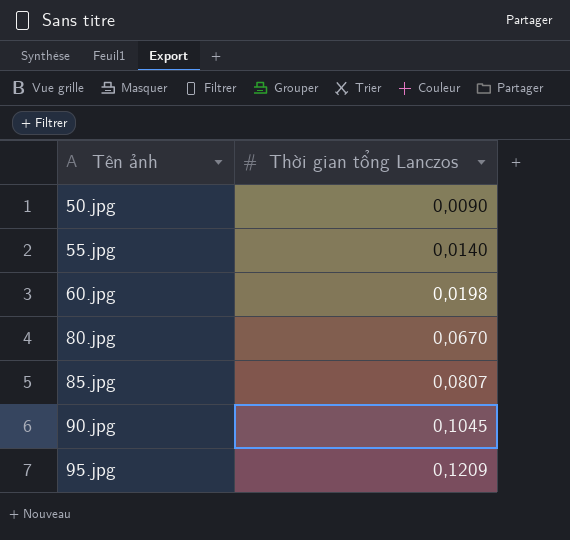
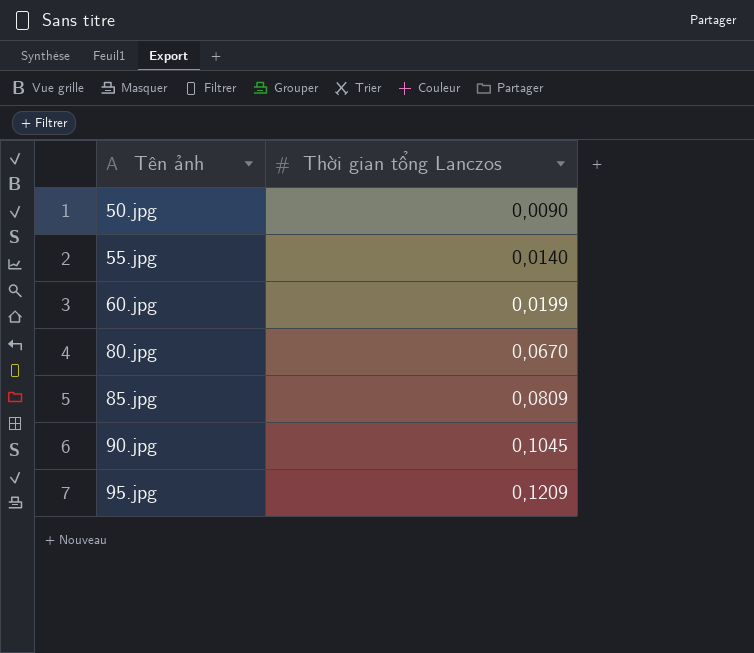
60.jpg | Thời gian tổng Lanczos: 0,0198 -> 0,0199
85.jpg | Thời gian tổng Lanczos: 0,0807 -> 0,0809

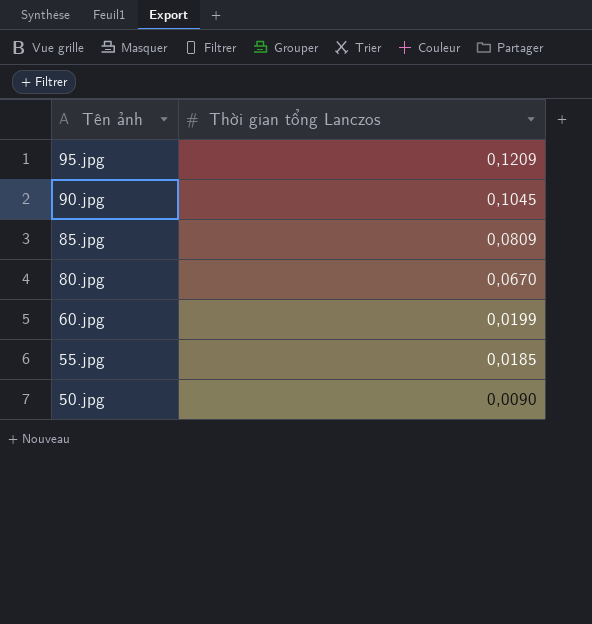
row order: Tên ảnh ascending -> Tên ảnh descending
55.jpg | Thời gian tổng Lanczos: 0,0140 -> 0,0185

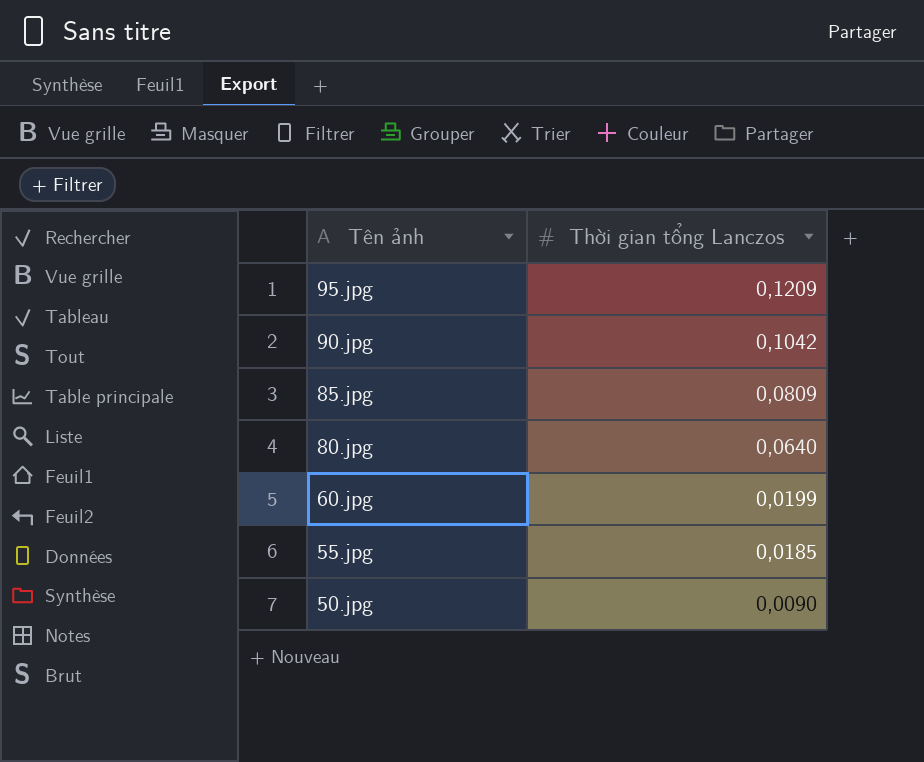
90.jpg | Thời gian tổng Lanczos: 0,1045 -> 0,1042
80.jpg | Thời gian tổng Lanczos: 0,0670 -> 0,0640

